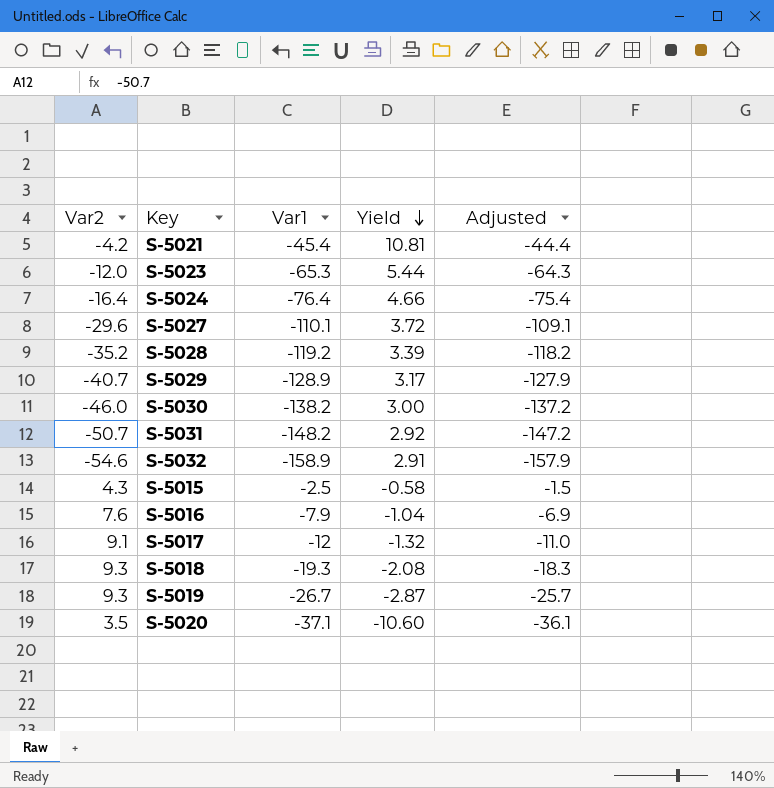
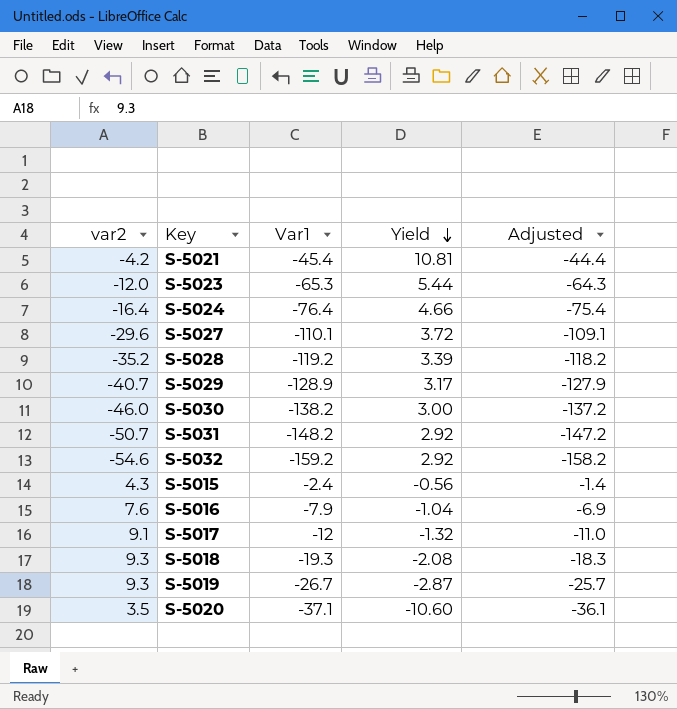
column name: Var2 -> var2
S-5032 | Var1: -158.9 -> -159.2
S-5032 | Yield: 2.91 -> 2.92
S-5032 | Adjusted: -157.9 -> -158.2
S-5015 | Var1: -2.5 -> -2.4
S-5015 | Yield: -0.58 -> -0.56
S-5015 | Adjusted: -1.5 -> -1.4

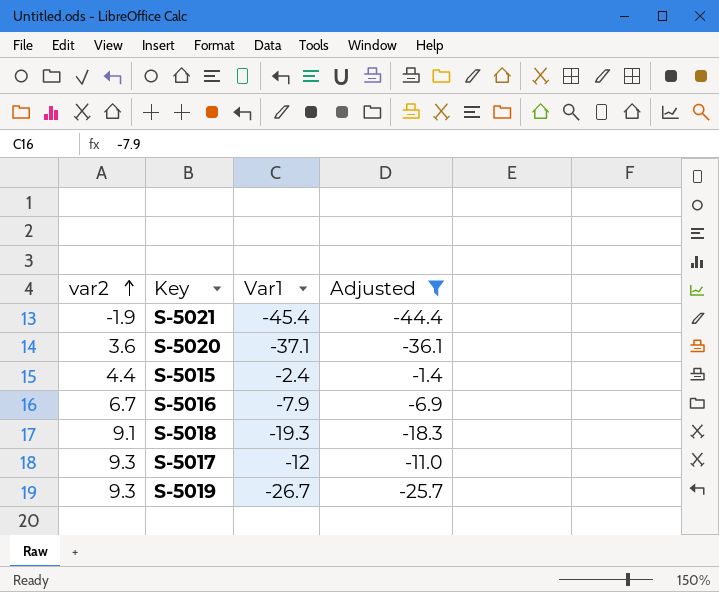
filter: none -> Adjusted >= -44.4
row order: Yield descending -> var2 ascending
column Yield | formula: [Var1] / [var2] -> none
S-5021 | var2: -4.2 -> -1.9
S-5020 | var2: 3.5 -> 3.6
S-5015 | var2: 4.3 -> 4.4
S-5016 | var2: 7.6 -> 6.7
S-5018 | var2: 9.3 -> 9.1
S-5017 | var2: 9.1 -> 9.3

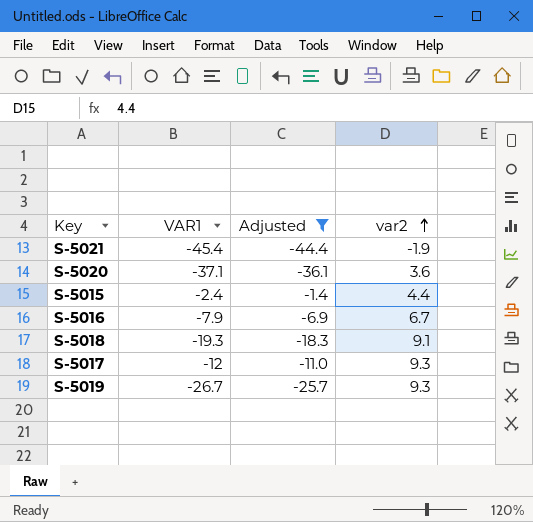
column name: Var1 -> VAR1
column var2 | position: 1 -> 4

